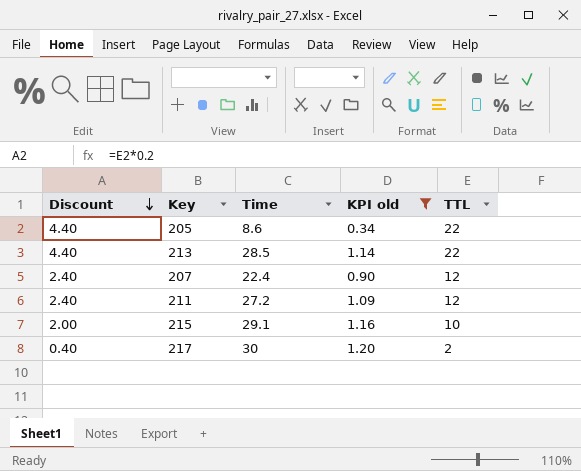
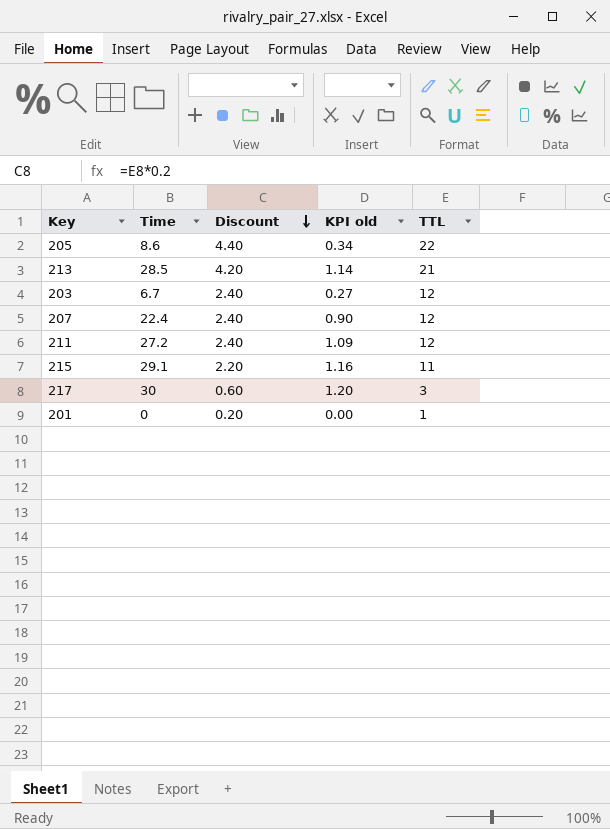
filter: KPI old >= 0.34 -> none
column Discount | position: 1 -> 3
213 | Discount: 4.40 -> 4.20
213 | TTL: 22 -> 21
215 | Discount: 2.00 -> 2.20
215 | TTL: 10 -> 11
217 | Discount: 0.40 -> 0.60
217 | TTL: 2 -> 3

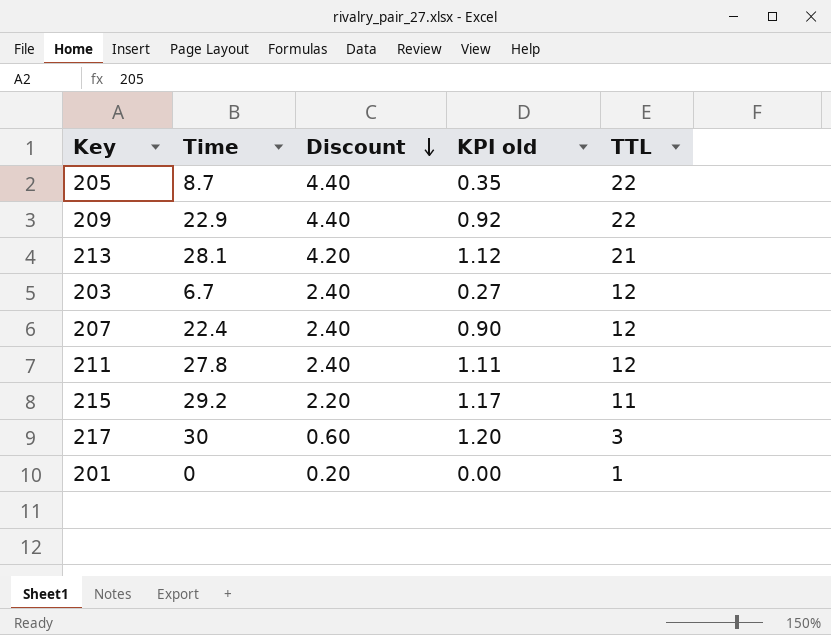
205 | Time: 8.6 -> 8.7
205 | KPI old: 0.34 -> 0.35
row 209: none -> 22.9 | 4.40 | 0.92 | 22
213 | Time: 28.5 -> 28.1
213 | KPI old: 1.14 -> 1.12
211 | Time: 27.2 -> 27.8
211 | KPI old: 1.09 -> 1.11
215 | Time: 29.1 -> 29.2
215 | KPI old: 1.16 -> 1.17

